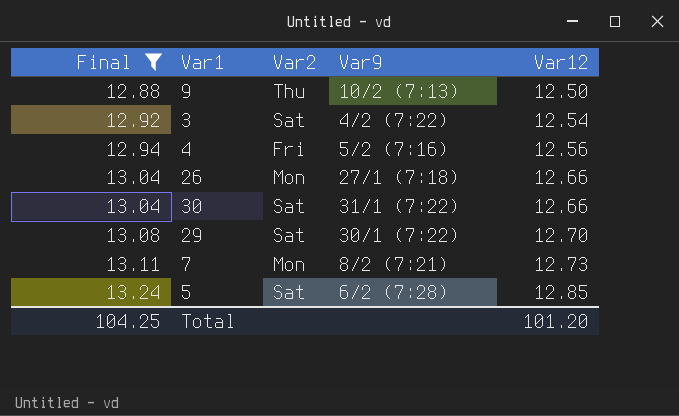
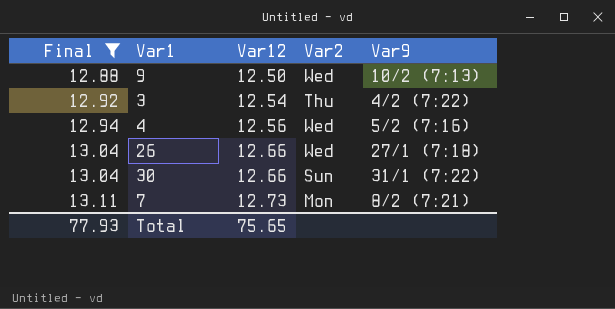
column Var12 | position: 5 -> 3
row 29: 13.08 | Sat | 30/1 (7:22) | 12.70 -> none
row 5: 13.24 | Sat | 6/2 (7:28) | 12.85 -> none
9 | Var2: Thu -> Wed
3 | Var2: Sat -> Thu
4 | Var2: Fri -> Wed
26 | Var2: Mon -> Wed
30 | Var2: Sat -> Sun
Total | Final: 104.25 -> 77.93
Total | Var12: 101.20 -> 75.65

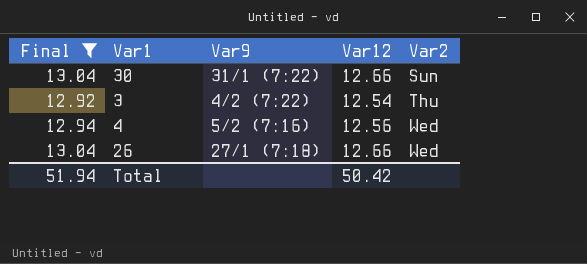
row order: Final ascending -> Var2 ascending
column Var9 | position: 5 -> 3
row 9: 12.88 | 12.50 | Wed | 10/2 (7:13) -> none
row 7: 13.11 | 12.73 | Mon | 8/2 (7:21) -> none
Total | Final: 77.93 -> 51.94
Total | Var12: 75.65 -> 50.42

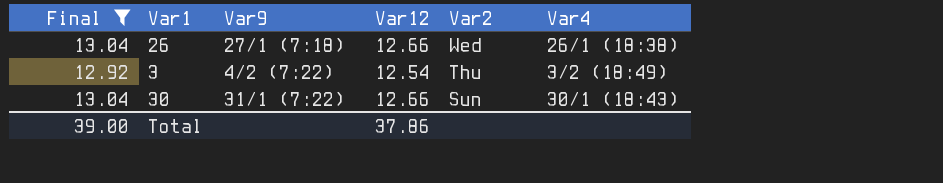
row order: Var2 ascending -> Var2 descending
column Var4 | position: none -> 6
row 4: 12.94 | 5/2 (7:16) | 12.56 | Wed -> none
Total | Final: 51.94 -> 39.00
Total | Var12: 50.42 -> 37.86

